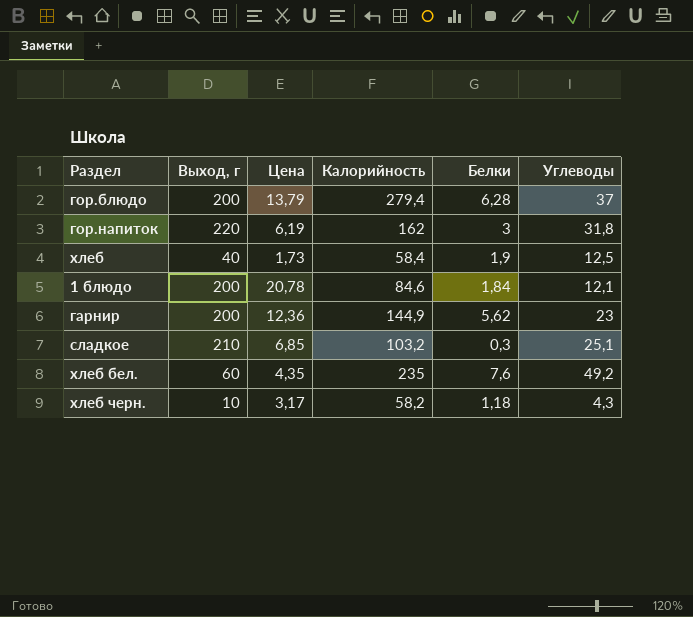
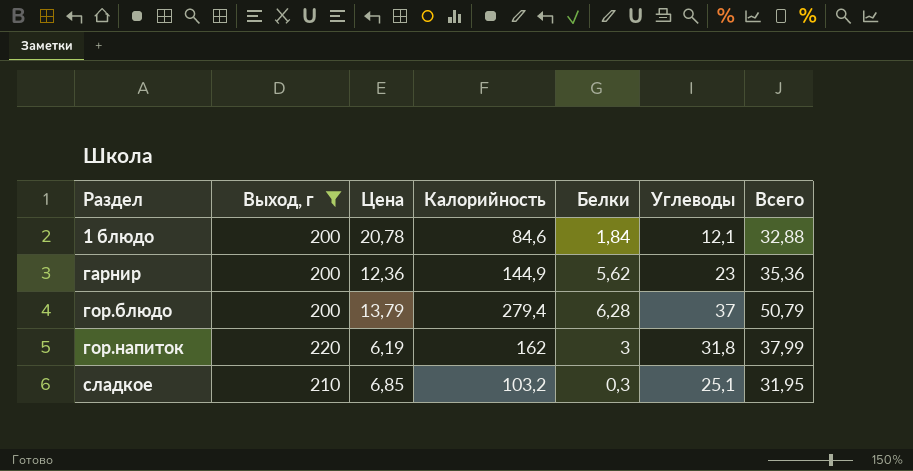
filter: none -> Выход, г >= 200
row order: none -> Раздел ascending
column Всего | formula: none -> [Цена] + [Углеводы]

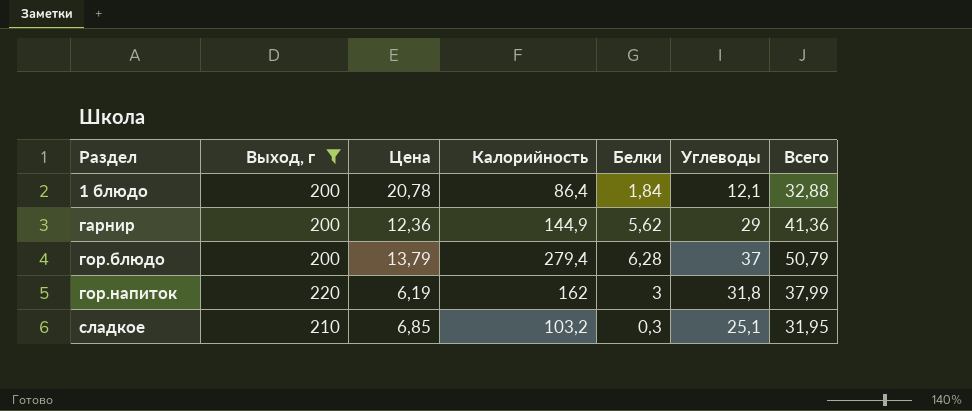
1 блюдо | Калорийность: 84,6 -> 86,4
гарнир | Углеводы: 23 -> 29
гарнир | Всего: 35,36 -> 41,36

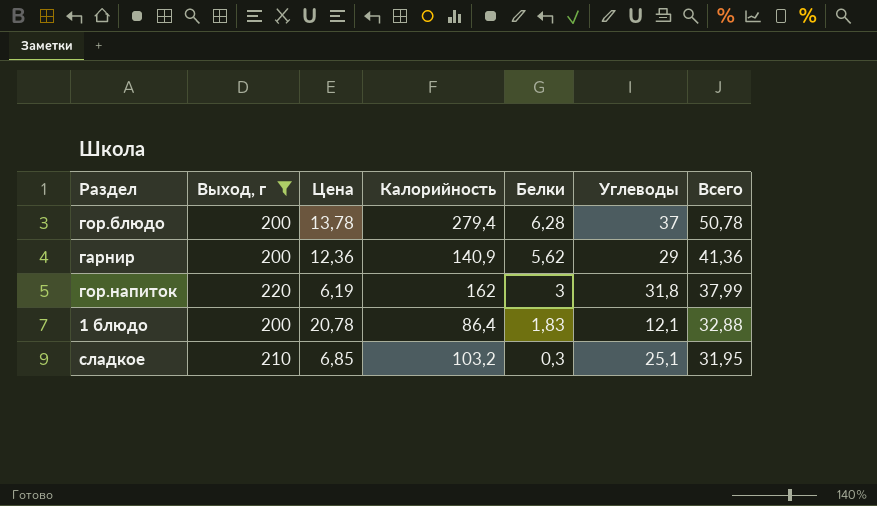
row order: Раздел ascending -> Белки descending
гор.блюдо | Цена: 13,79 -> 13,78
гор.блюдо | Всего: 50,79 -> 50,78
гарнир | Калорийность: 144,9 -> 140,9
1 блюдо | Белки: 1,84 -> 1,83

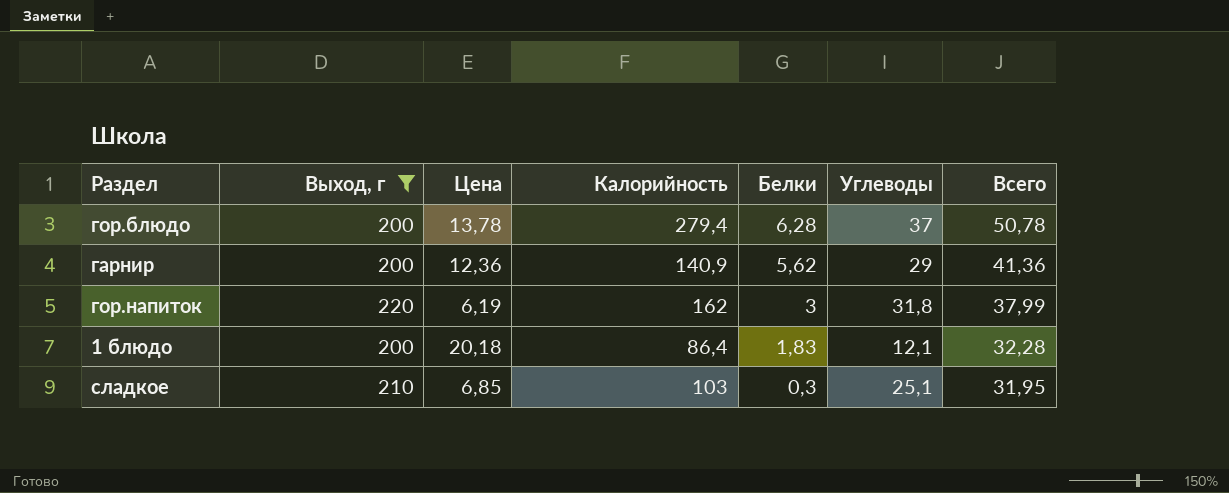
1 блюдо | Цена: 20,78 -> 20,18
1 блюдо | Всего: 32,88 -> 32,28
сладкое | Калорийность: 103,2 -> 103

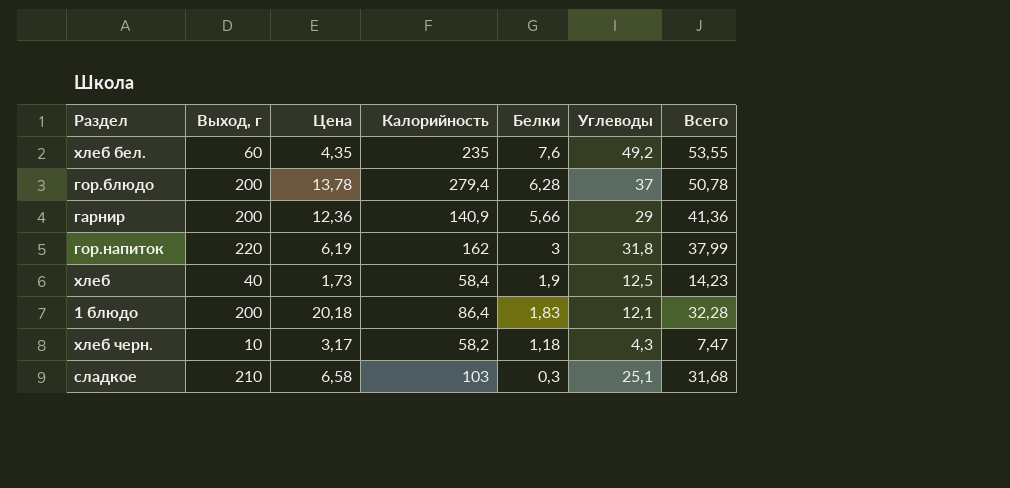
filter: Выход, г >= 200 -> none
гарнир | Белки: 5,62 -> 5,66
сладкое | Цена: 6,85 -> 6,58
сладкое | Всего: 31,95 -> 31,68

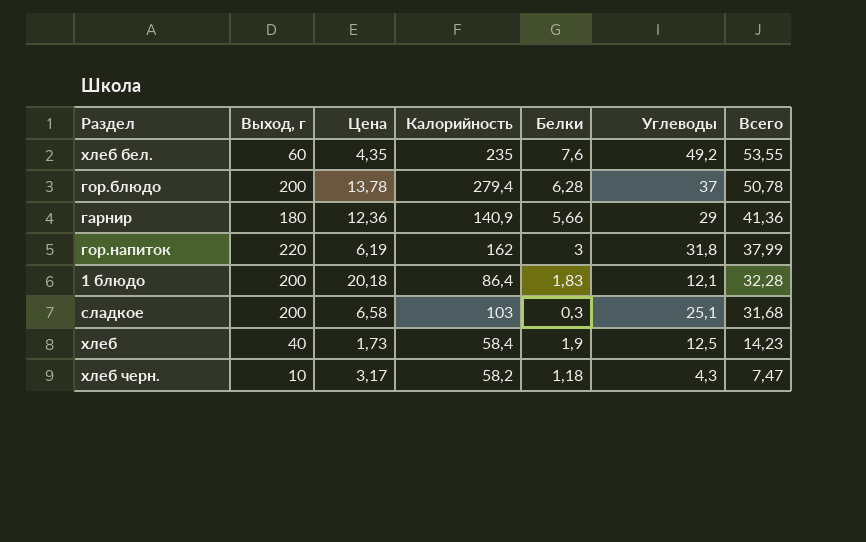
row order: Белки descending -> Всего descending
гарнир | Выход, г: 200 -> 180
сладкое | Выход, г: 210 -> 200

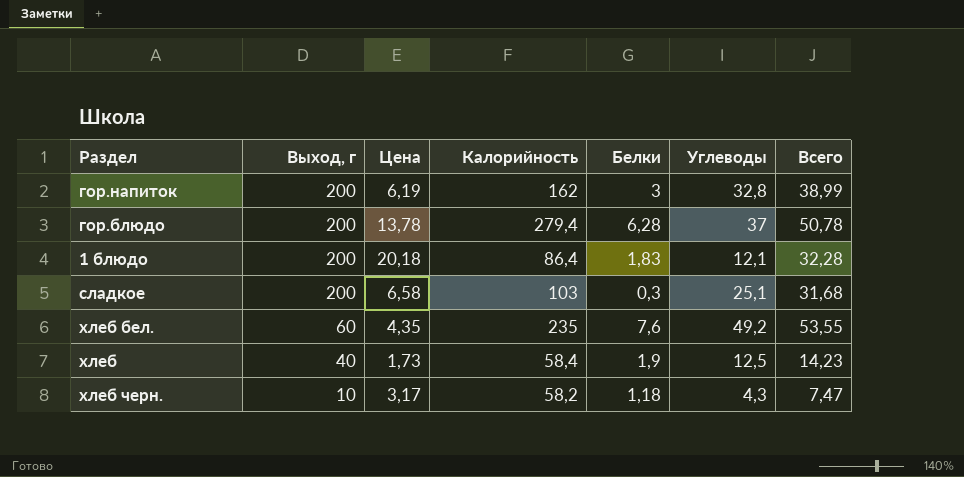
row order: Всего descending -> Выход, г descending
row гарнир: 180 | 12,36 | 140,9 | 5,66 | 29 | 41,36 -> none
гор.напиток | Выход, г: 220 -> 200
гор.напиток | Углеводы: 31,8 -> 32,8
гор.напиток | Всего: 37,99 -> 38,99

